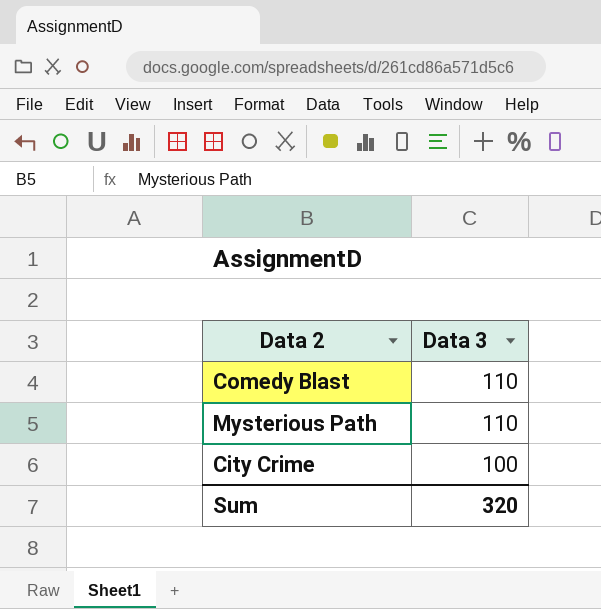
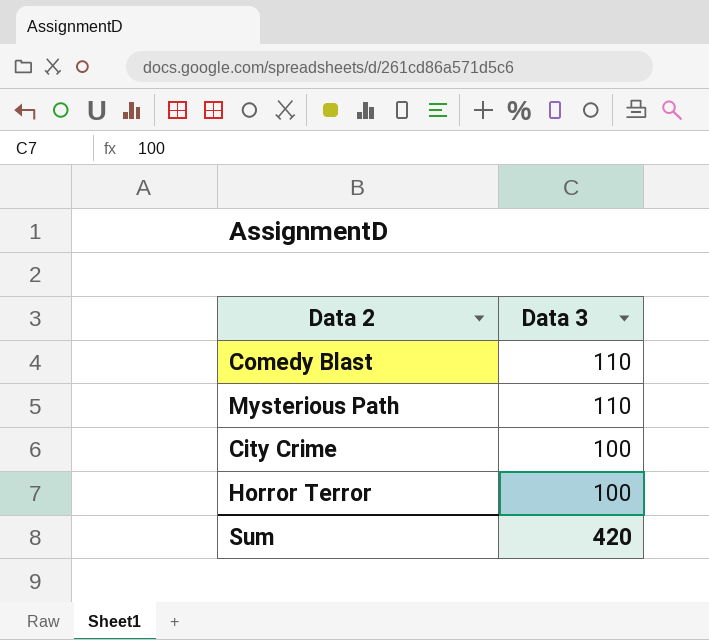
row Horror Terror: none -> 100
Sum | Data 3: 320 -> 420

